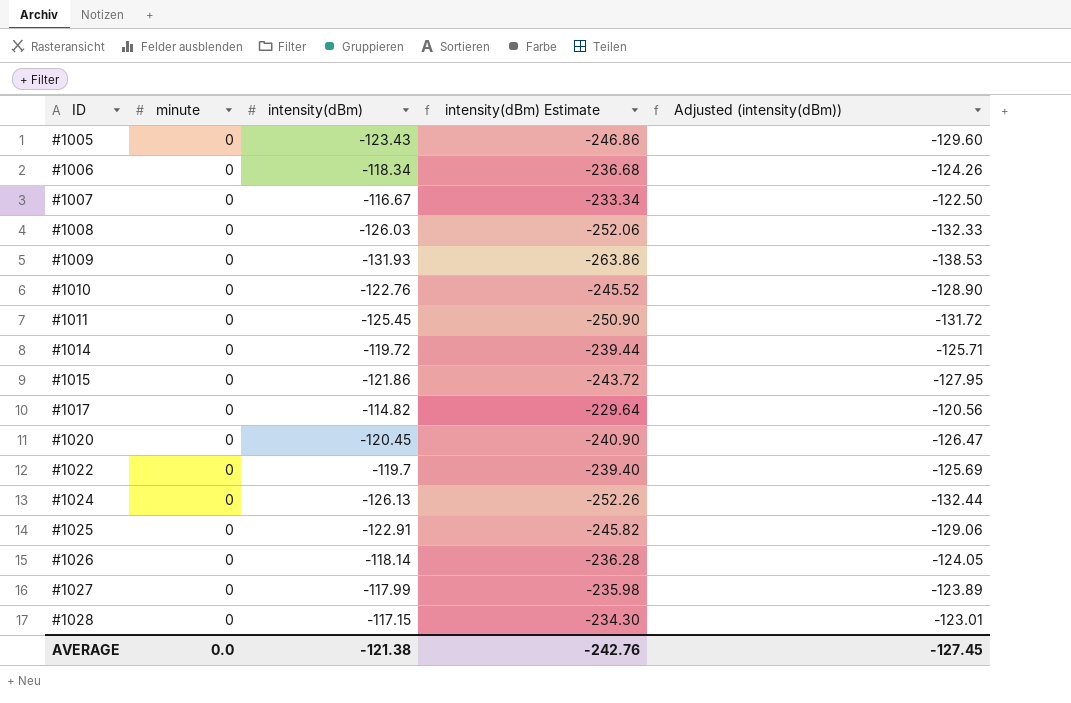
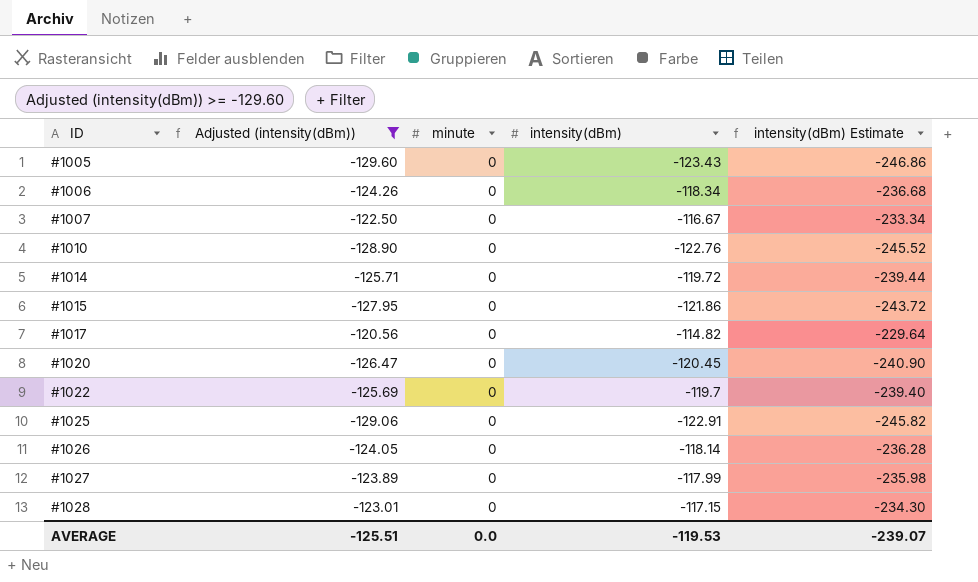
filter: none -> Adjusted (intensity(dBm)) >= -129.60
column Adjusted (intensity(dBm)) | position: 5 -> 2
AVERAGE | Adjusted (intensity(dBm)): -127.45 -> -125.51
AVERAGE | intensity(dBm): -121.38 -> -119.53
AVERAGE | intensity(dBm) Estimate: -242.76 -> -239.07

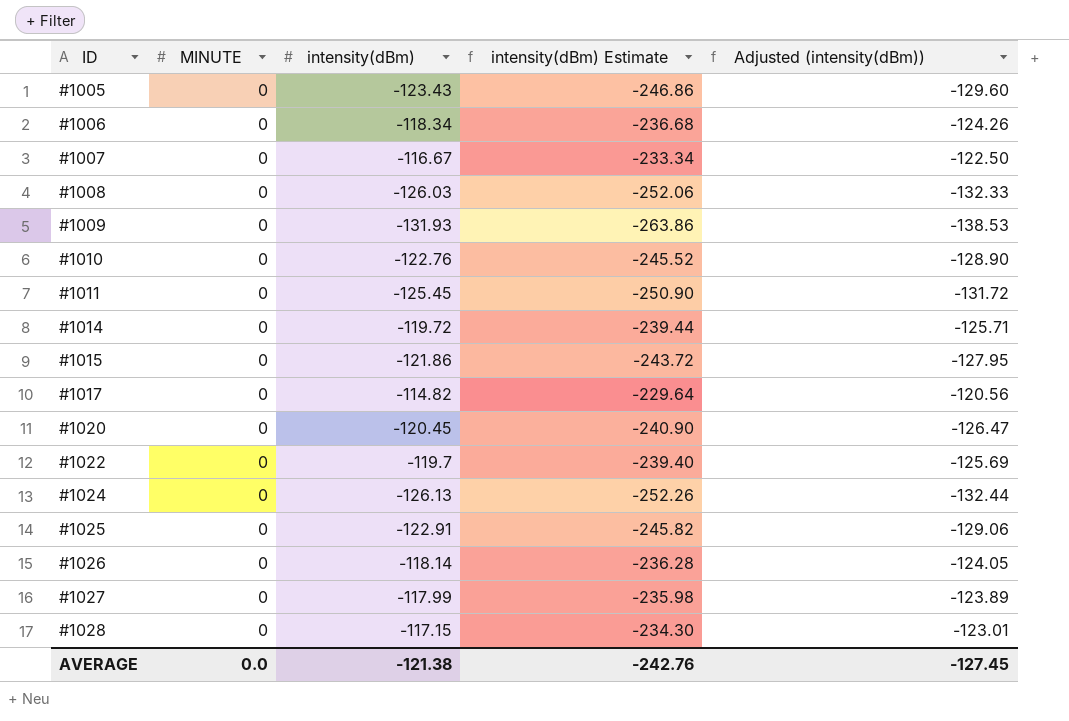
filter: Adjusted (intensity(dBm)) >= -129.60 -> none
column name: minute -> MINUTE
column Adjusted (intensity(dBm)) | position: 2 -> 5
AVERAGE | intensity(dBm): -119.53 -> -121.38
AVERAGE | intensity(dBm) Estimate: -239.07 -> -242.76
AVERAGE | Adjusted (intensity(dBm)): -125.51 -> -127.45

